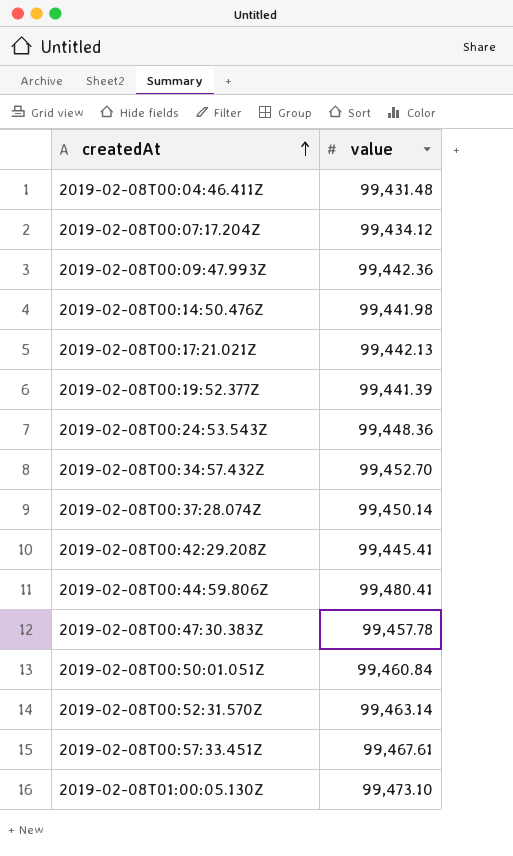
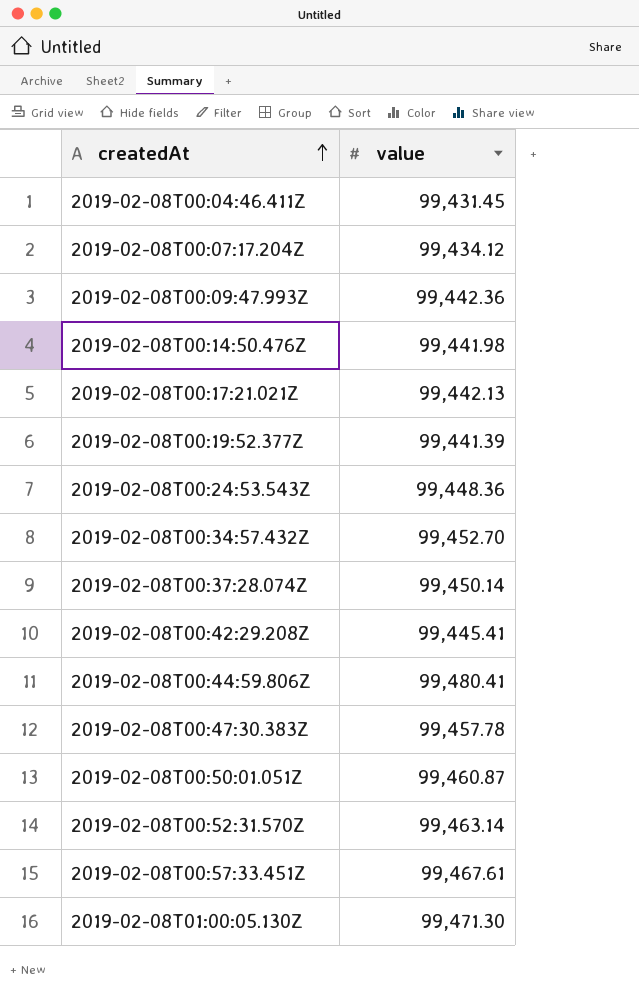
2019-02-08T00:04:46.411Z | value: 99,431.48 -> 99,431.45
2019-02-08T00:50:01.051Z | value: 99,460.84 -> 99,460.87
2019-02-08T01:00:05.130Z | value: 99,473.10 -> 99,471.30

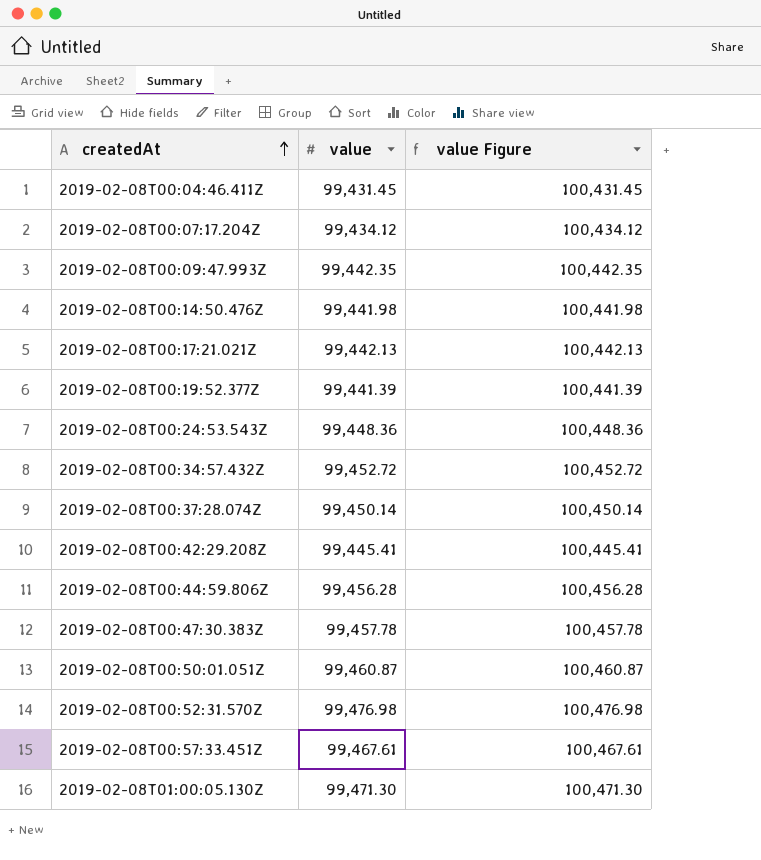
column value Figure | formula: none -> [value] + 1000
2019-02-08T00:09:47.993Z | value: 99,442.36 -> 99,442.35
2019-02-08T00:34:57.432Z | value: 99,452.70 -> 99,452.72
2019-02-08T00:44:59.806Z | value: 99,480.41 -> 99,456.28
2019-02-08T00:52:31.570Z | value: 99,463.14 -> 99,476.98

